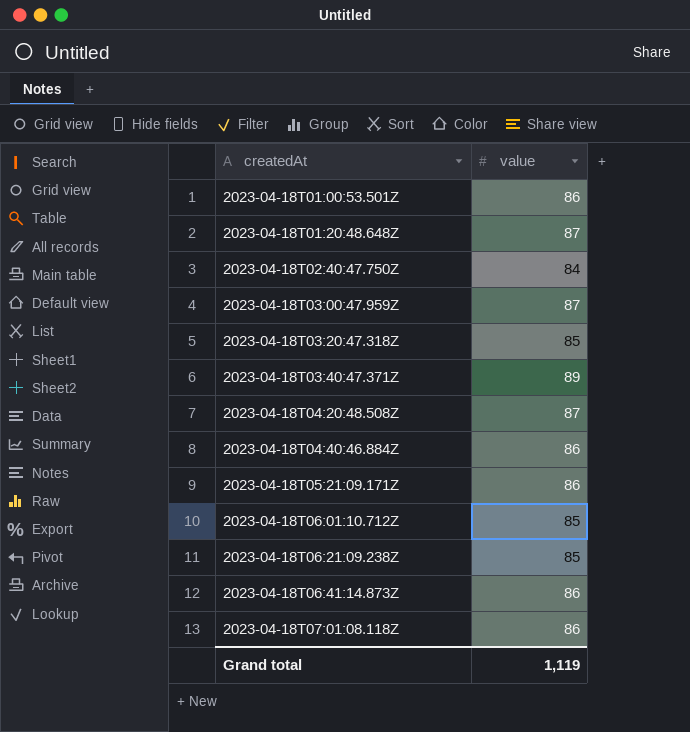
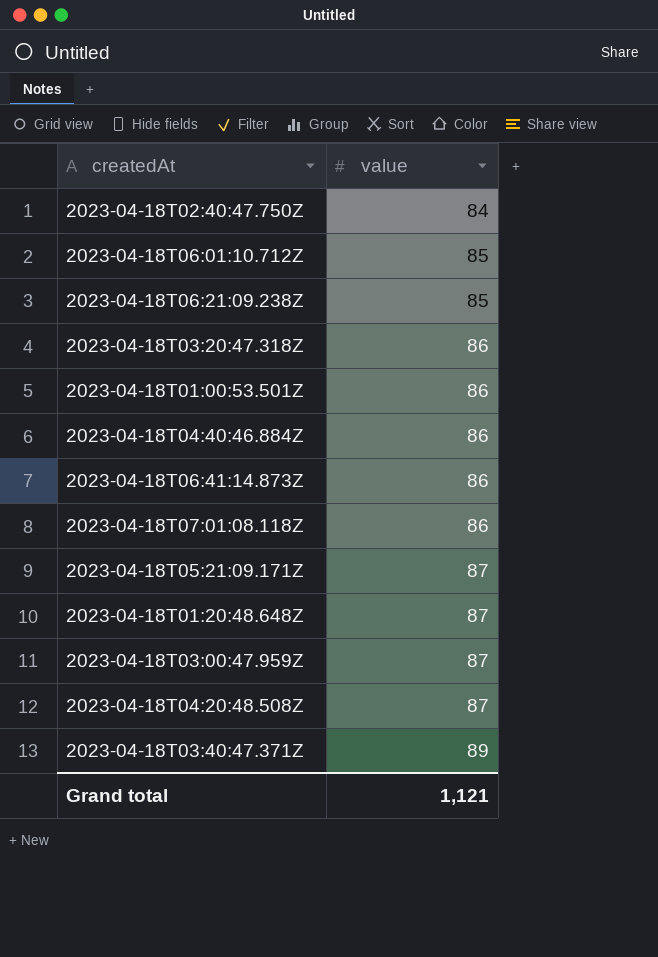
row order: createdAt ascending -> value ascending
2023-04-18T03:20:47.318Z | value: 85 -> 86
2023-04-18T05:21:09.171Z | value: 86 -> 87
Grand total | value: 1,119 -> 1,121

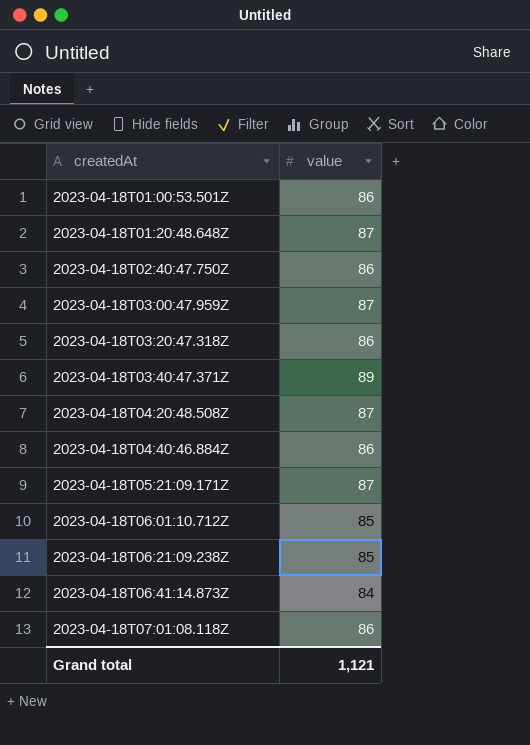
row order: value ascending -> createdAt ascending
2023-04-18T02:40:47.750Z | value: 84 -> 86
2023-04-18T06:41:14.873Z | value: 86 -> 84

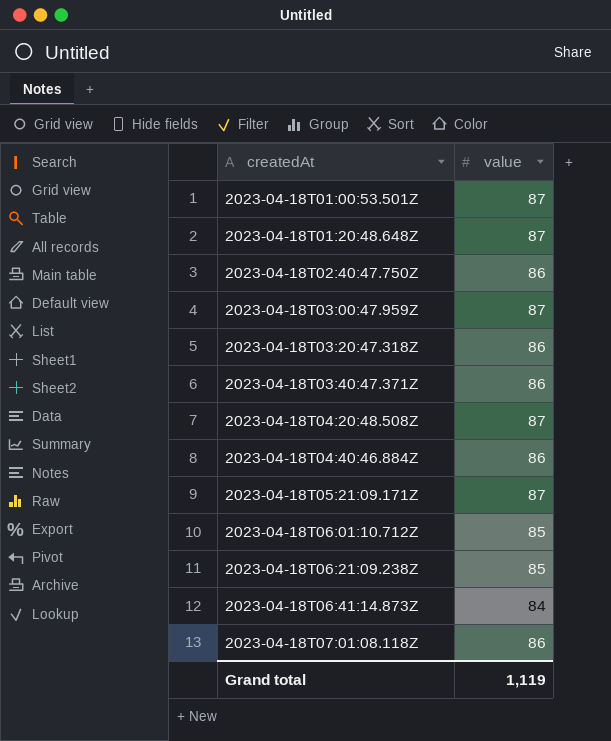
2023-04-18T01:00:53.501Z | value: 86 -> 87
2023-04-18T03:40:47.371Z | value: 89 -> 86
Grand total | value: 1,121 -> 1,119

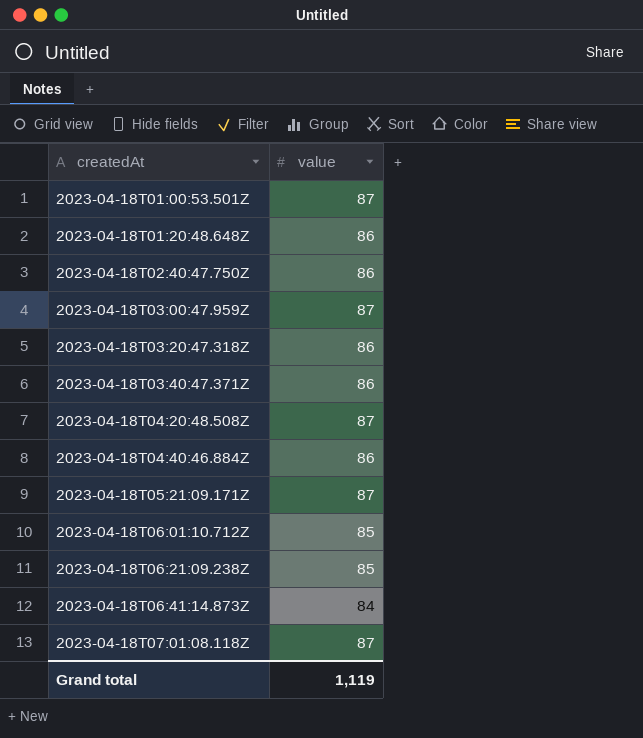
2023-04-18T01:20:48.648Z | value: 87 -> 86
2023-04-18T07:01:08.118Z | value: 86 -> 87

